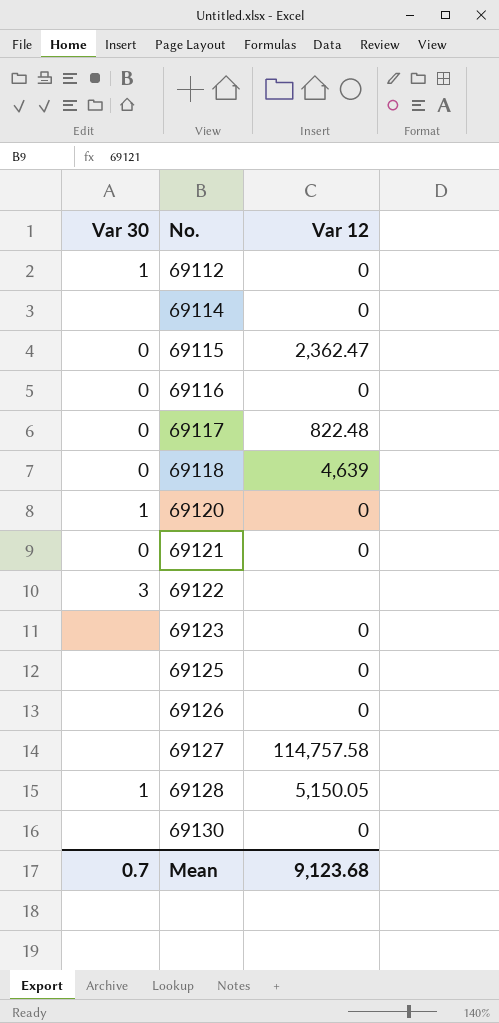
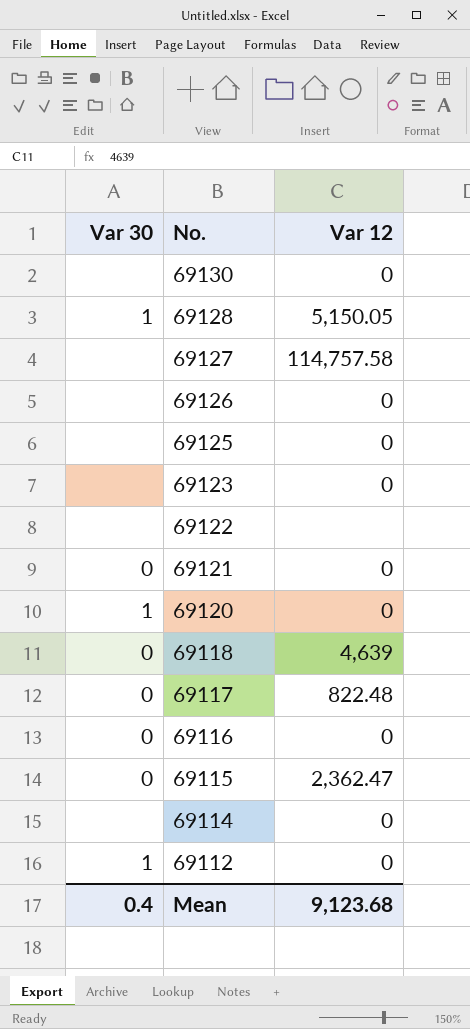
row order: No. ascending -> No. descending
69122 | Var 30: 3 -> none
Mean | Var 30: 0.7 -> 0.4

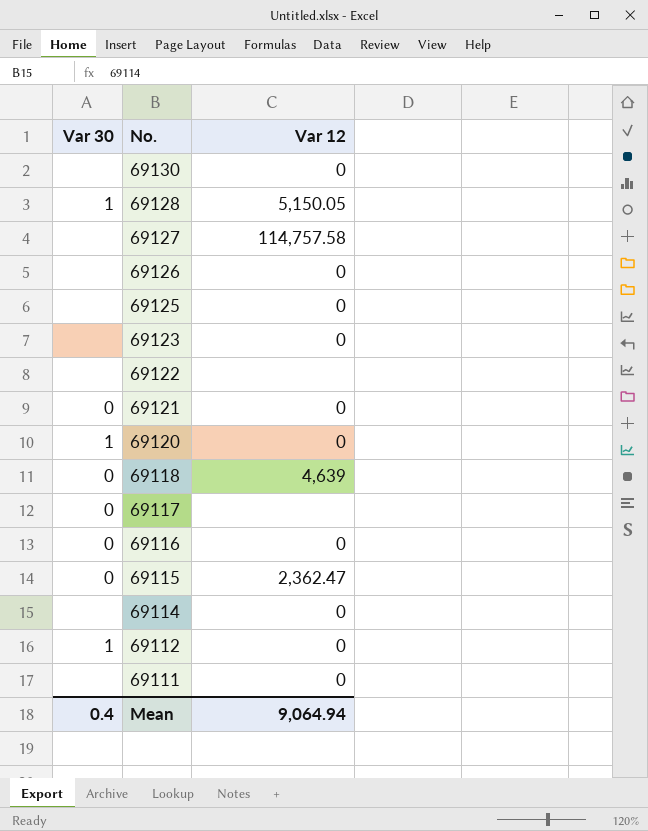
69117 | Var 12: 822.48 -> none
row 69111: none -> none | 0
Mean | Var 12: 9,123.68 -> 9,064.94

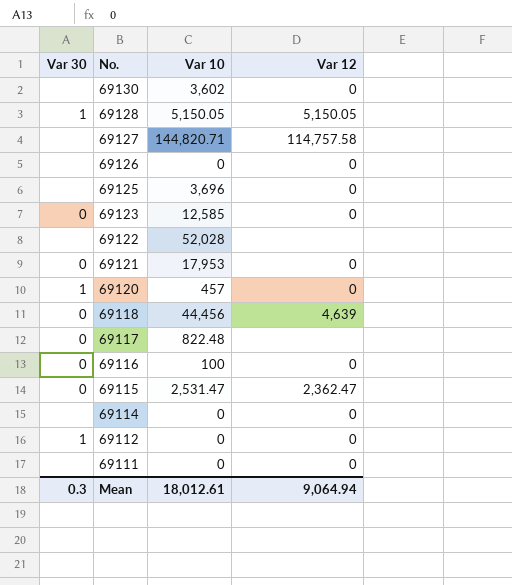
column Var 10 | position: none -> 3
69123 | Var 30: none -> 0
Mean | Var 30: 0.4 -> 0.3

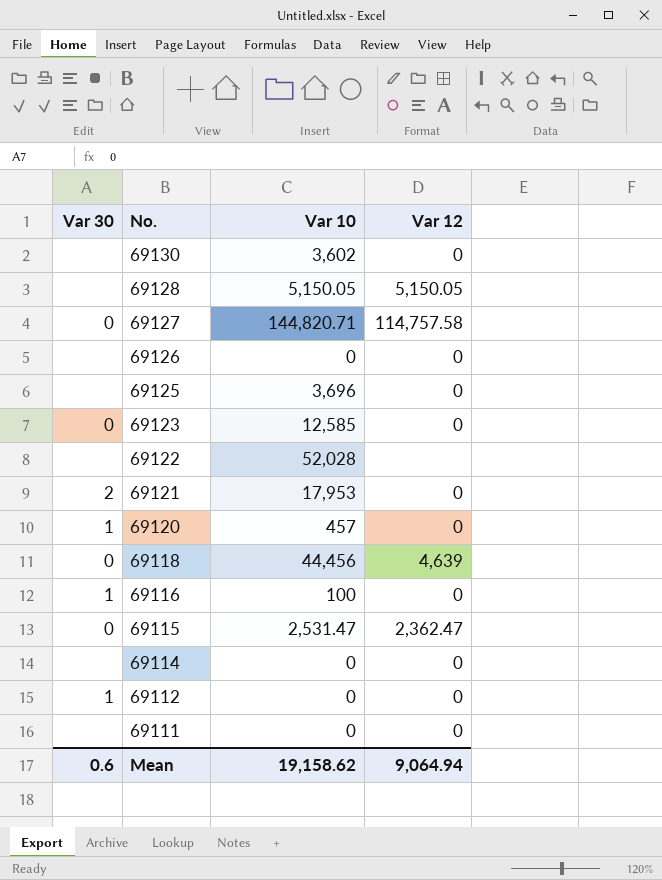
row 69117: 0 | 822.48 | none -> none
69128 | Var 30: 1 -> none
69127 | Var 30: none -> 0
69121 | Var 30: 0 -> 2
69116 | Var 30: 0 -> 1
Mean | Var 30: 0.3 -> 0.6
Mean | Var 10: 18,012.61 -> 19,158.62

